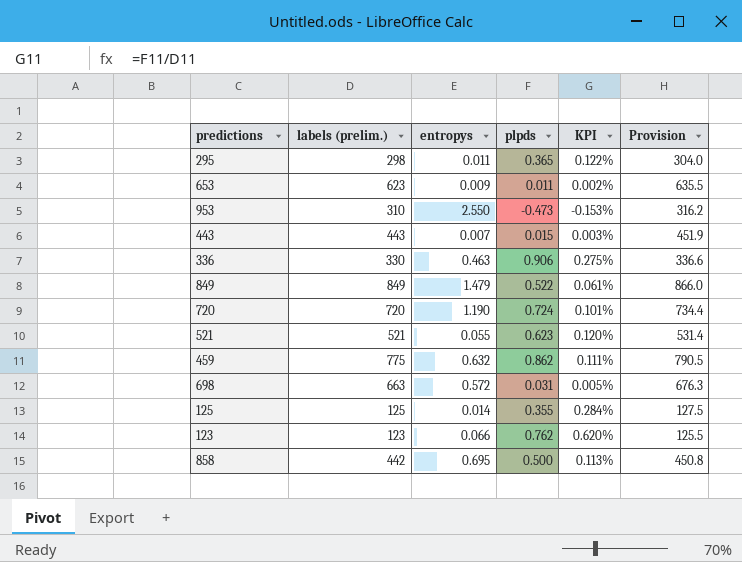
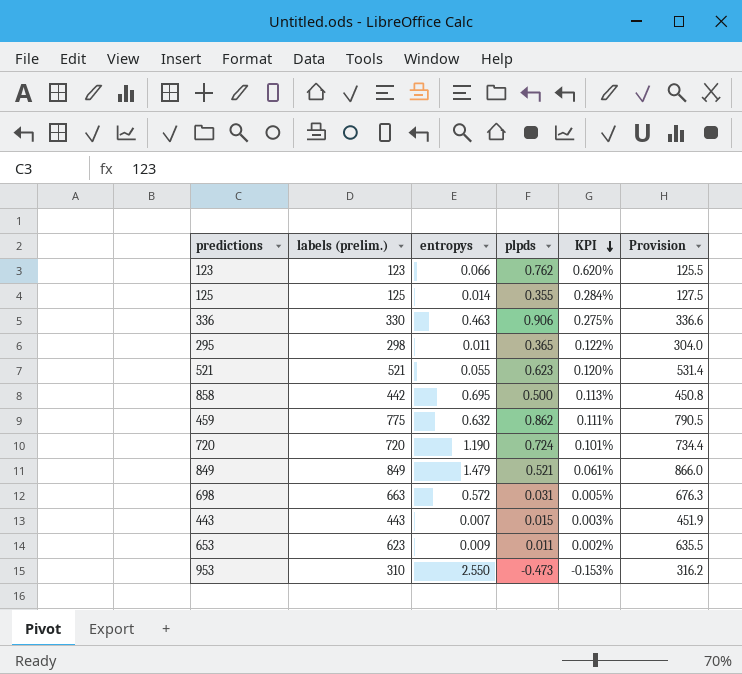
row order: none -> KPI descending
849 | plpds: 0.522 -> 0.521

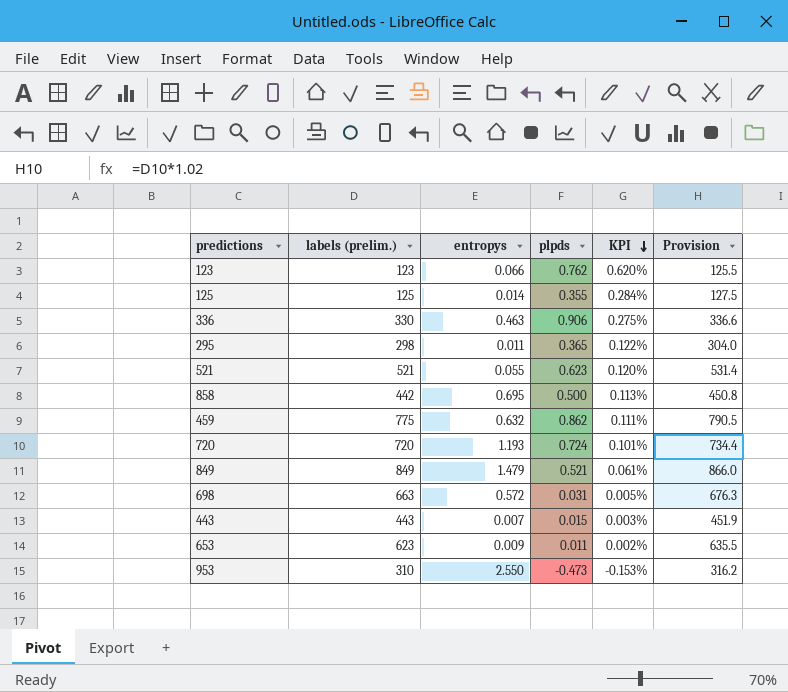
720 | entropys: 1.190 -> 1.193

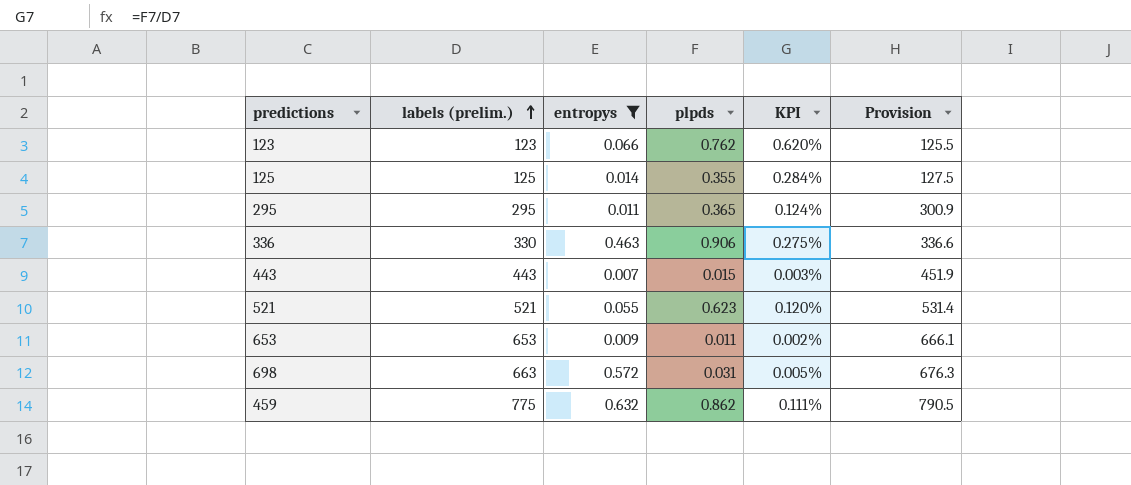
filter: none -> entropys <= 0.632
row order: KPI descending -> labels (prelim.) ascending
295 | labels (prelim.): 298 -> 295
295 | KPI: 0.122% -> 0.124%
295 | Provision: 304.0 -> 300.9
653 | labels (prelim.): 623 -> 653
653 | Provision: 635.5 -> 666.1

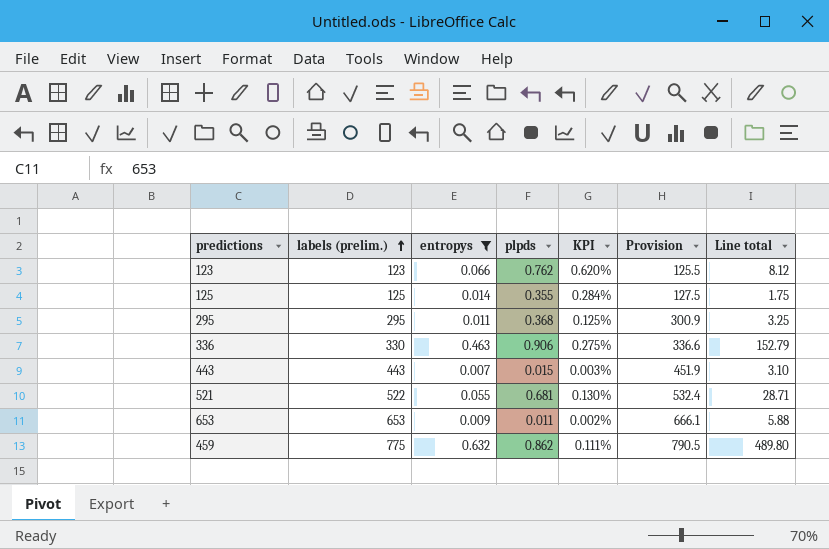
column Line total | formula: none -> [labels (prelim.)] * [entropys]
row 698: 663 | 0.572 | 0.031 | 0.005% | 676.3 -> none
295 | plpds: 0.365 -> 0.368
295 | KPI: 0.124% -> 0.125%
521 | labels (prelim.): 521 -> 522
521 | plpds: 0.623 -> 0.681
521 | KPI: 0.120% -> 0.130%
521 | Provision: 531.4 -> 532.4

